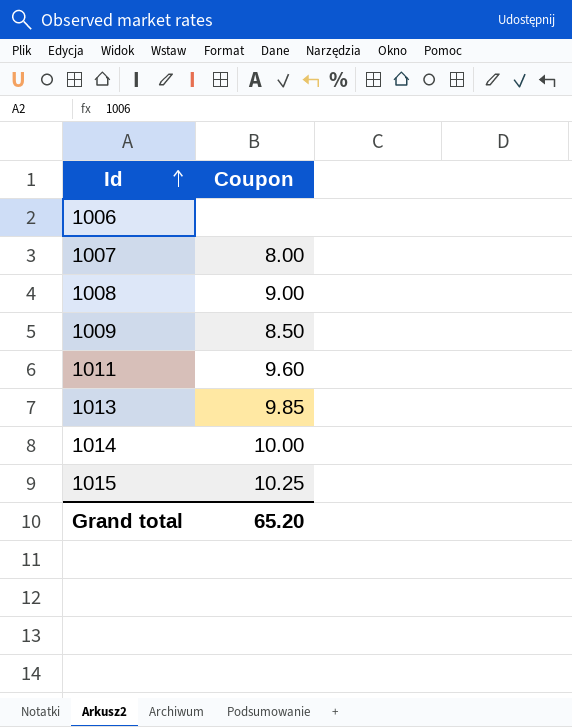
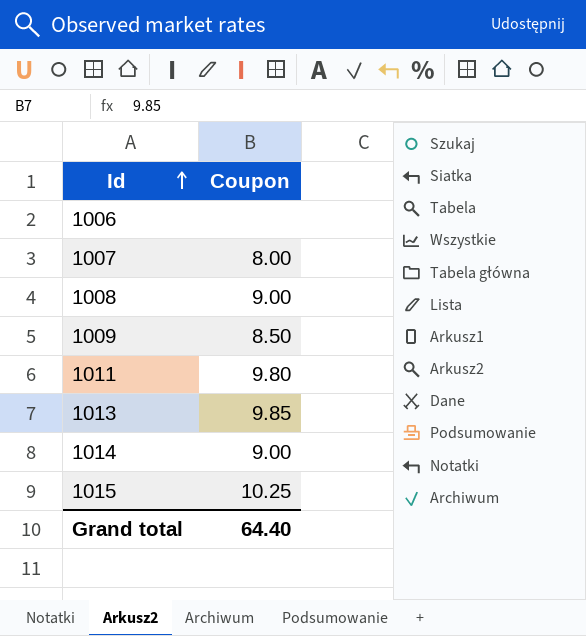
1011 | Coupon: 9.60 -> 9.80
1014 | Coupon: 10.00 -> 9.00
Grand total | Coupon: 65.20 -> 64.40

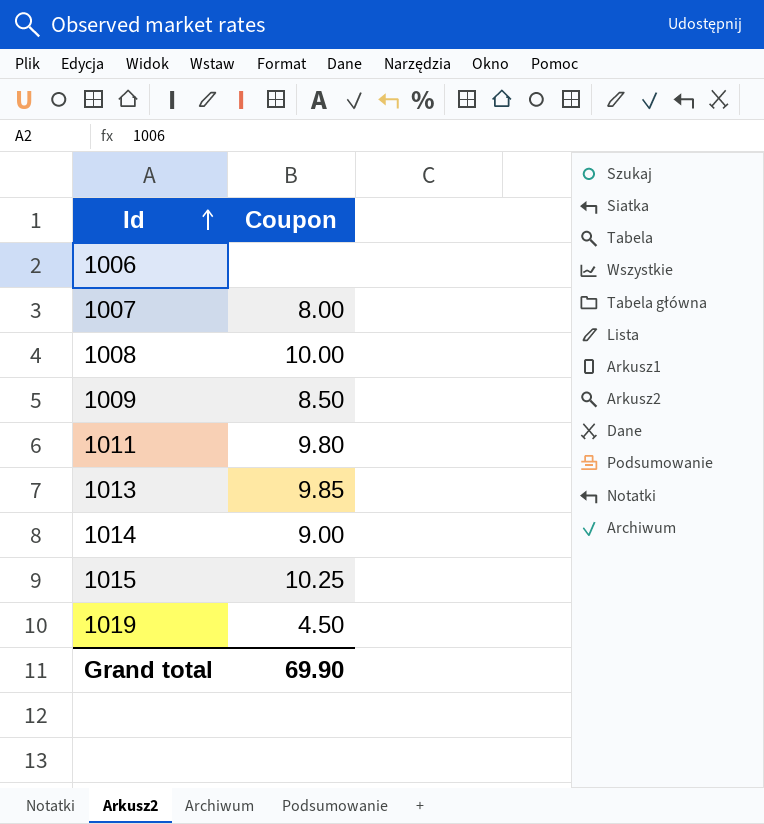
1008 | Coupon: 9.00 -> 10.00
row 1019: none -> 4.50
Grand total | Coupon: 64.40 -> 69.90

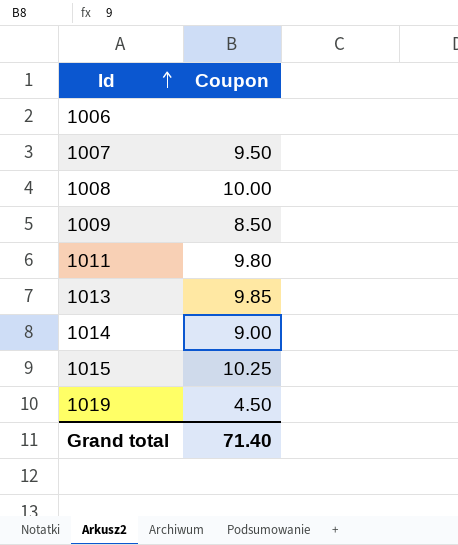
1007 | Coupon: 8.00 -> 9.50
Grand total | Coupon: 69.90 -> 71.40

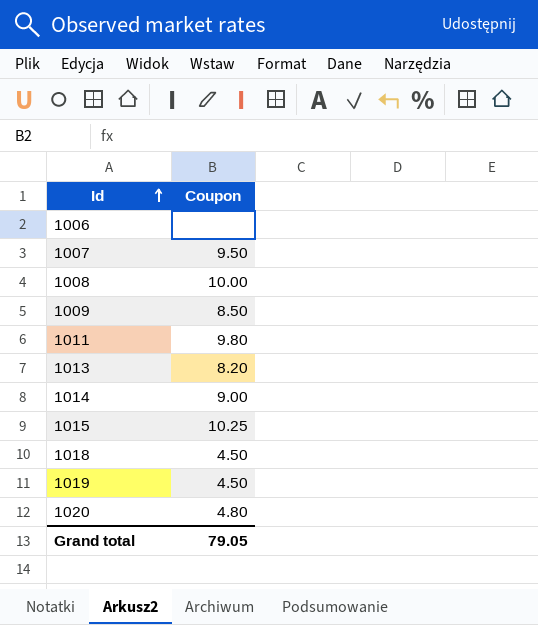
1013 | Coupon: 9.85 -> 8.20
row 1018: none -> 4.50
row 1020: none -> 4.80
Grand total | Coupon: 71.40 -> 79.05

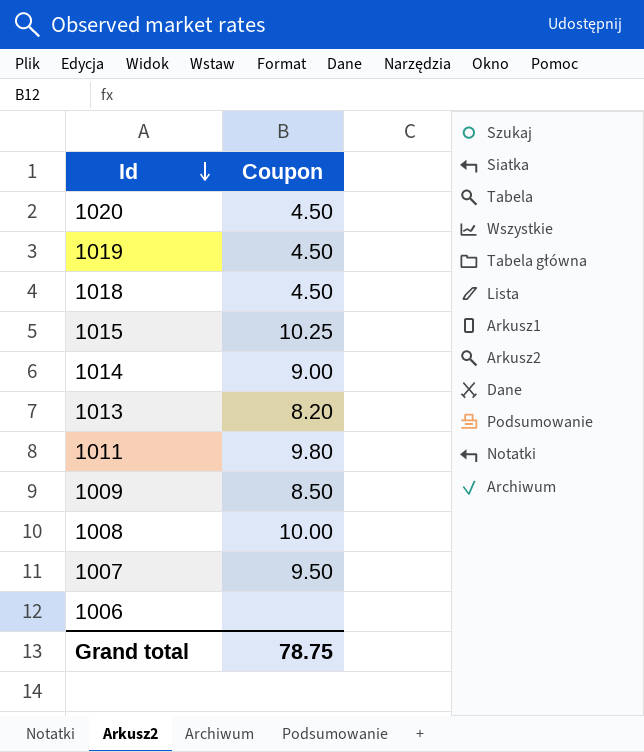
row order: Id ascending -> Id descending
1020 | Coupon: 4.80 -> 4.50
Grand total | Coupon: 79.05 -> 78.75

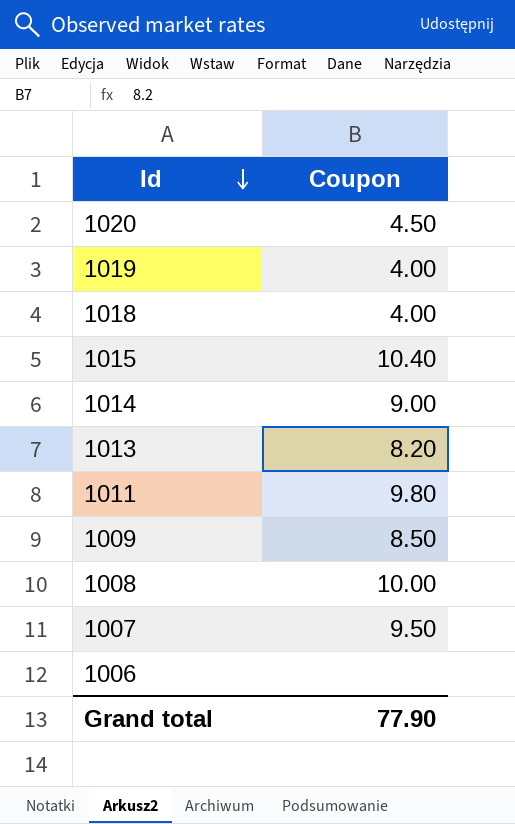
1019 | Coupon: 4.50 -> 4.00
1018 | Coupon: 4.50 -> 4.00
1015 | Coupon: 10.25 -> 10.40
Grand total | Coupon: 78.75 -> 77.90

